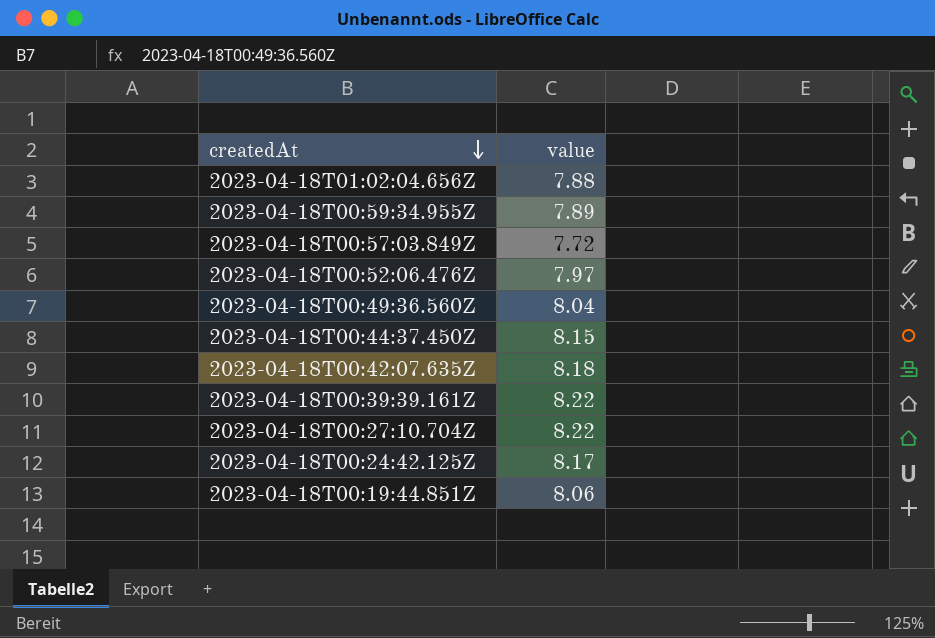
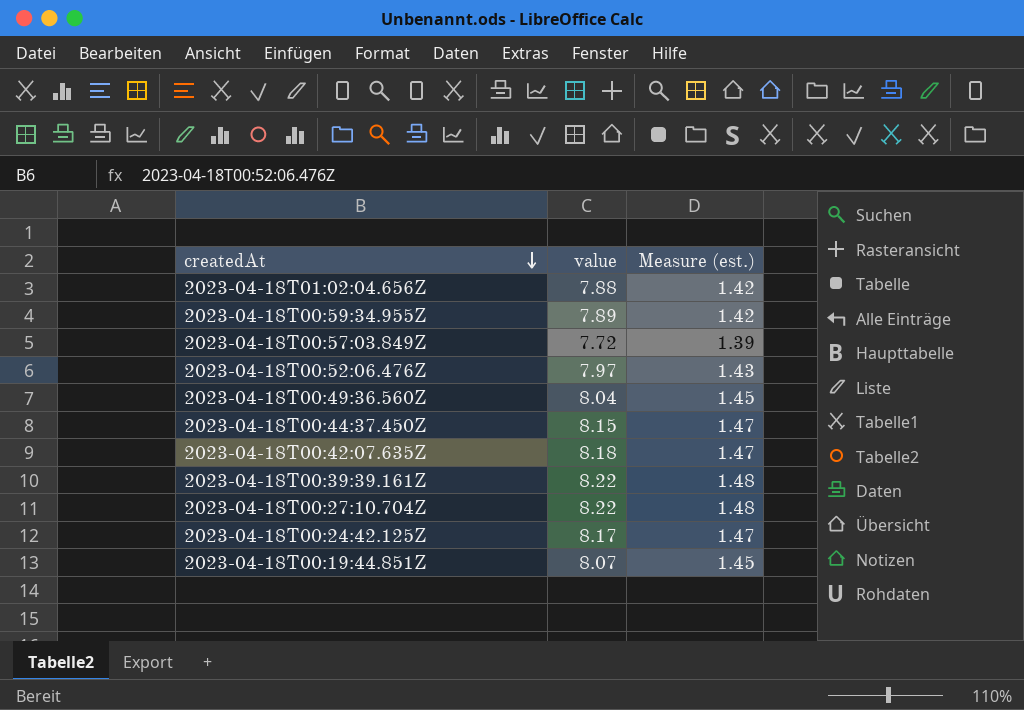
column Measure (est.) | formula: none -> [value] * 0.18
2023-04-18T00:19:44.851Z | value: 8.06 -> 8.07

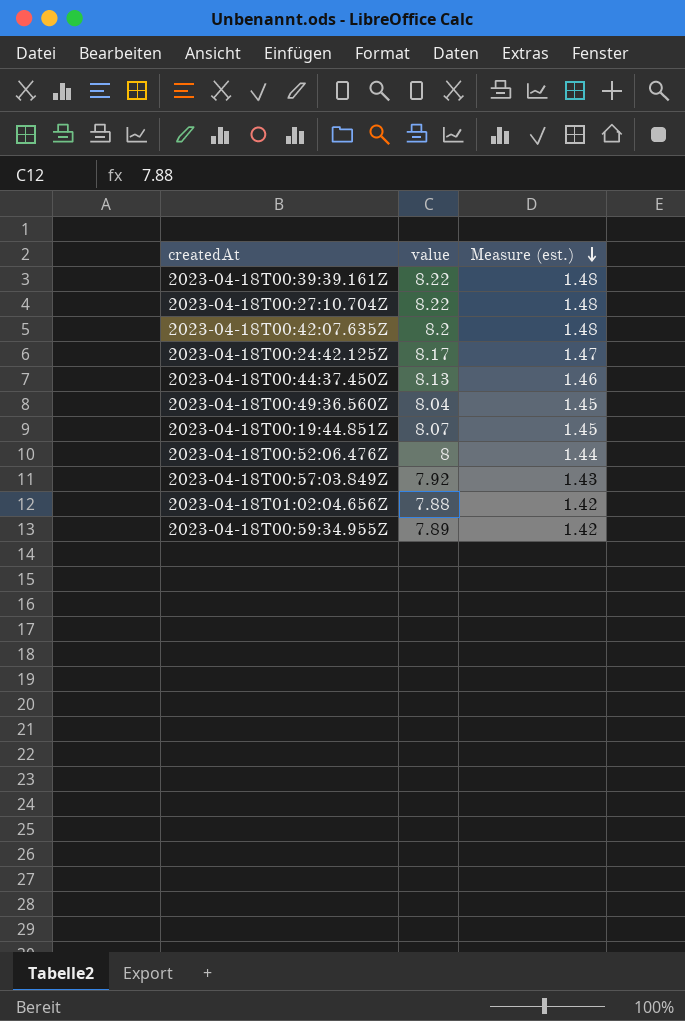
row order: createdAt descending -> Measure (est.) descending
2023-04-18T00:42:07.635Z | value: 8.18 -> 8.2
2023-04-18T00:42:07.635Z | Measure (est.): 1.47 -> 1.48
2023-04-18T00:44:37.450Z | value: 8.15 -> 8.13
2023-04-18T00:44:37.450Z | Measure (est.): 1.47 -> 1.46
2023-04-18T00:52:06.476Z | value: 7.97 -> 8
2023-04-18T00:52:06.476Z | Measure (est.): 1.43 -> 1.44
2023-04-18T00:57:03.849Z | value: 7.72 -> 7.92
2023-04-18T00:57:03.849Z | Measure (est.): 1.39 -> 1.43

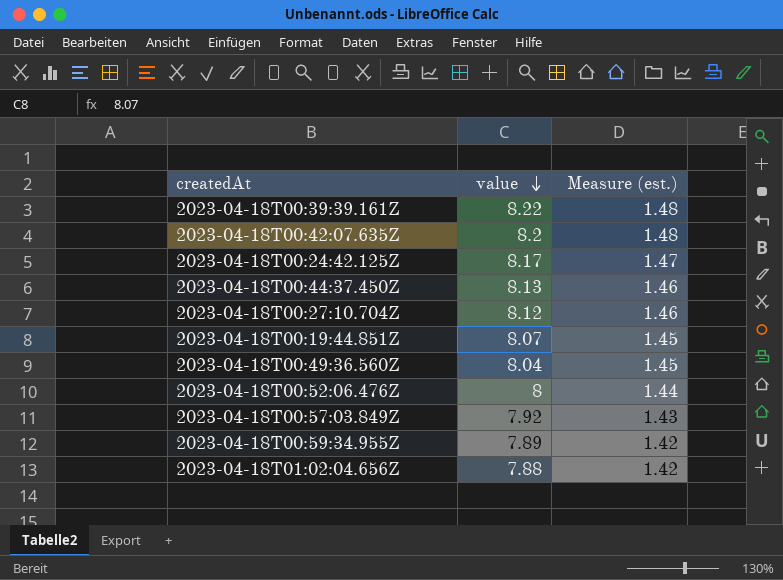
row order: Measure (est.) descending -> value descending
2023-04-18T00:27:10.704Z | value: 8.22 -> 8.12
2023-04-18T00:27:10.704Z | Measure (est.): 1.48 -> 1.46

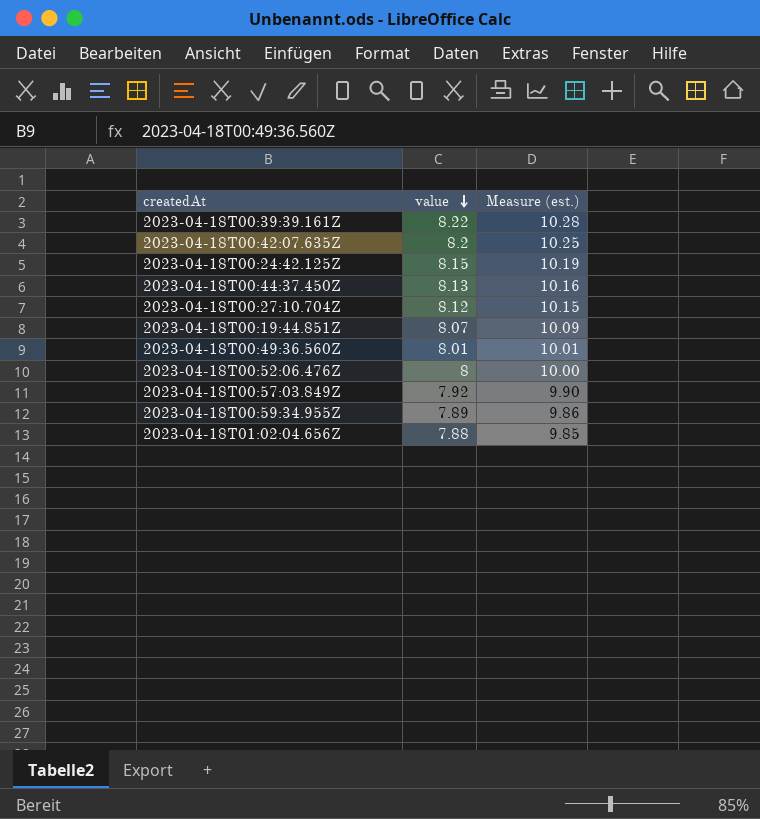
column Measure (est.) | formula: [value] * 0.18 -> [value] * 1.25
2023-04-18T00:24:42.125Z | value: 8.17 -> 8.15
2023-04-18T00:49:36.560Z | value: 8.04 -> 8.01

